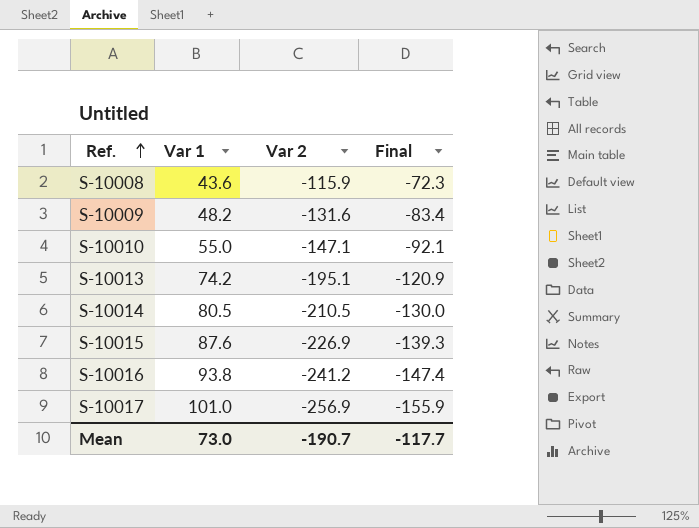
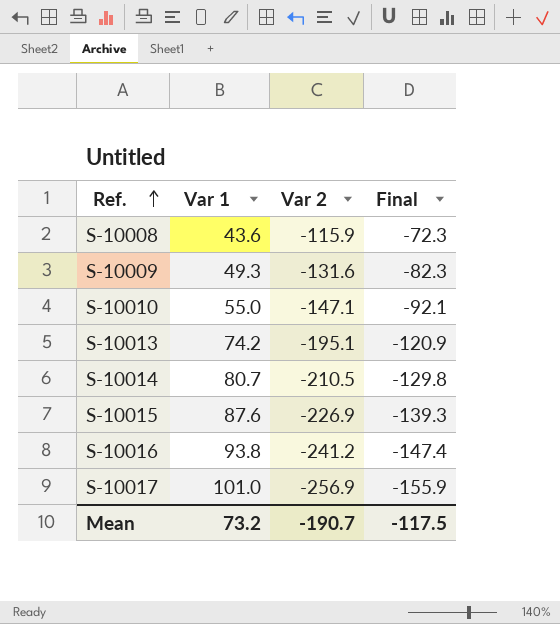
S-10009 | Var 1: 48.2 -> 49.3
S-10009 | Final: -83.4 -> -82.3
S-10014 | Var 1: 80.5 -> 80.7
S-10014 | Final: -130.0 -> -129.8
Mean | Var 1: 73.0 -> 73.2
Mean | Final: -117.7 -> -117.5

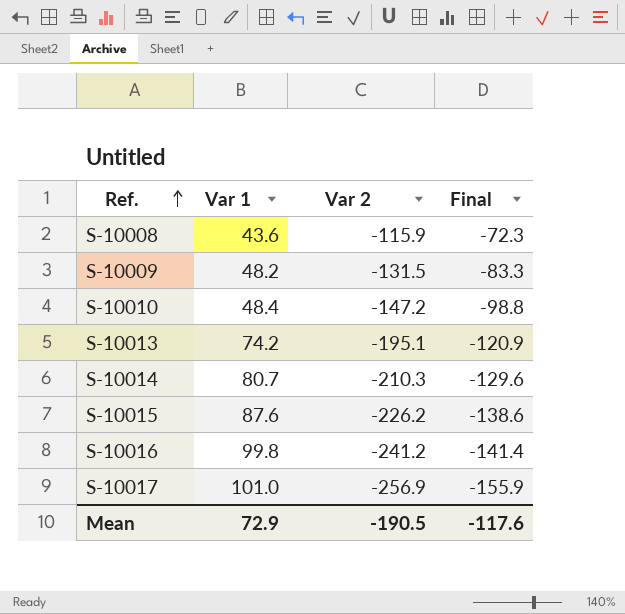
S-10009 | Var 1: 49.3 -> 48.2
S-10009 | Var 2: -131.6 -> -131.5
S-10009 | Final: -82.3 -> -83.3
S-10010 | Var 1: 55.0 -> 48.4
S-10010 | Var 2: -147.1 -> -147.2
S-10010 | Final: -92.1 -> -98.8
S-10014 | Var 2: -210.5 -> -210.3
S-10014 | Final: -129.8 -> -129.6
S-10015 | Var 2: -226.9 -> -226.2
S-10015 | Final: -139.3 -> -138.6
S-10016 | Var 1: 93.8 -> 99.8
S-10016 | Final: -147.4 -> -141.4
Mean | Var 1: 73.2 -> 72.9
Mean | Var 2: -190.7 -> -190.5
Mean | Final: -117.5 -> -117.6

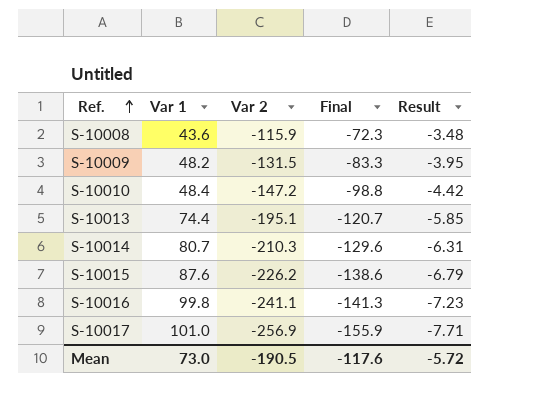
column Result | formula: none -> [Var 2] * 0.03
S-10013 | Var 1: 74.2 -> 74.4
S-10013 | Final: -120.9 -> -120.7
S-10016 | Var 2: -241.2 -> -241.1
S-10016 | Final: -141.4 -> -141.3
Mean | Var 1: 72.9 -> 73.0

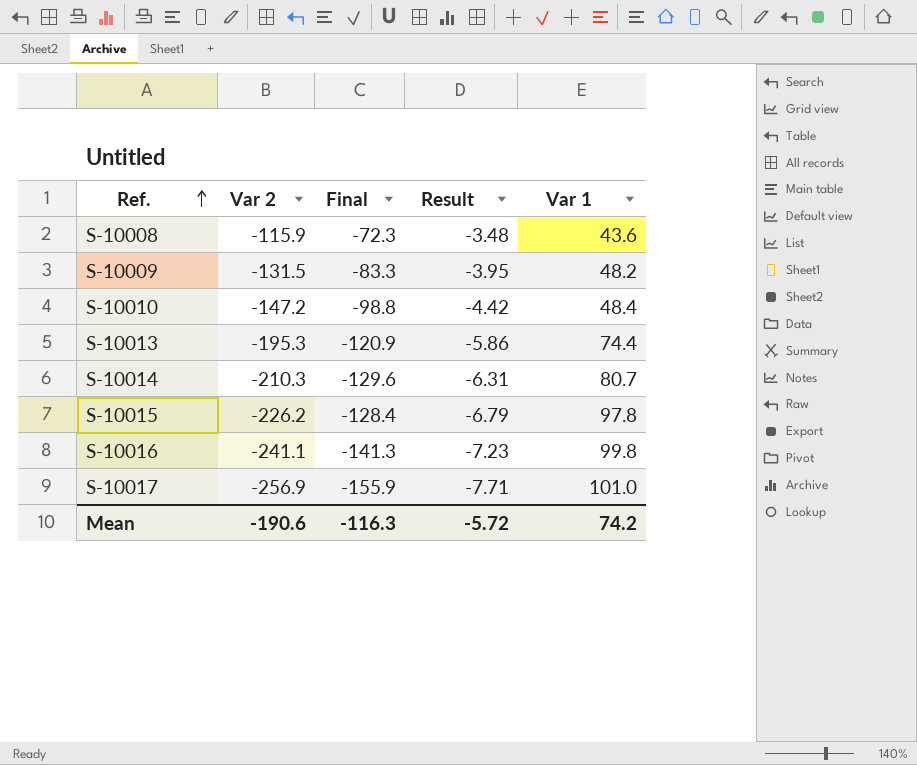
column Var 1 | position: 2 -> 5
S-10013 | Var 2: -195.1 -> -195.3
S-10013 | Final: -120.7 -> -120.9
S-10013 | Result: -5.85 -> -5.86
S-10015 | Final: -138.6 -> -128.4
S-10015 | Var 1: 87.6 -> 97.8
Mean | Var 2: -190.5 -> -190.6
Mean | Final: -117.6 -> -116.3
Mean | Var 1: 73.0 -> 74.2

